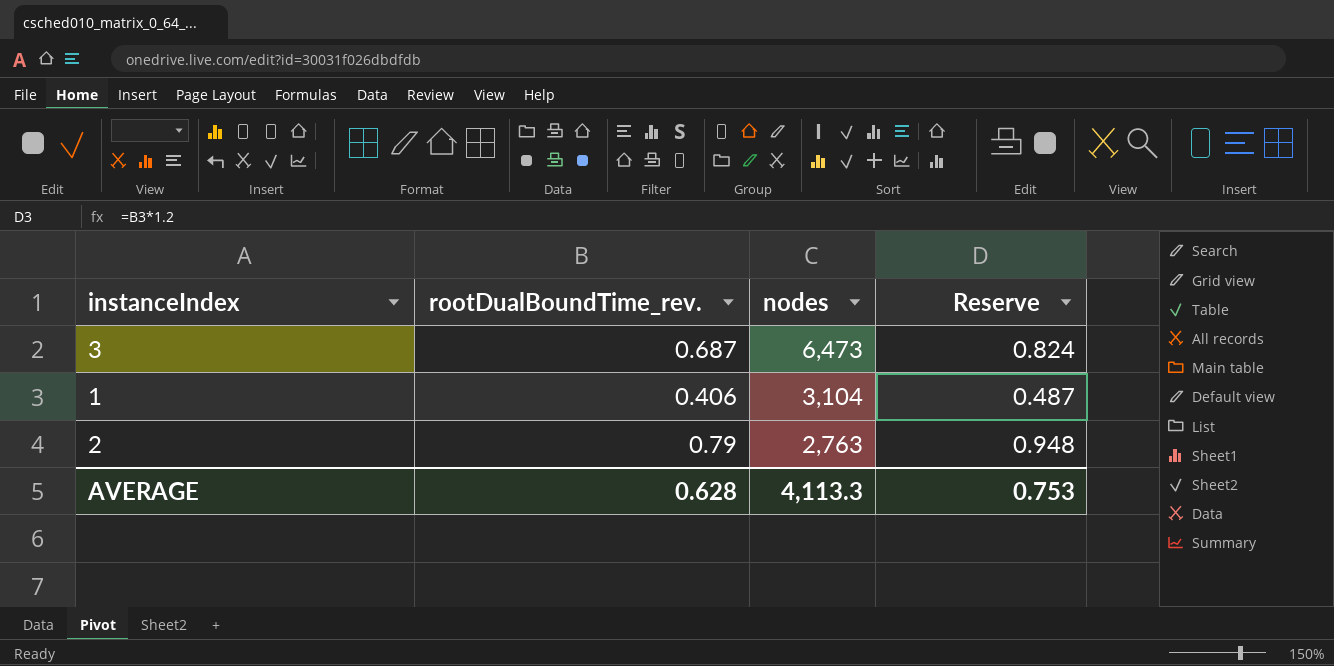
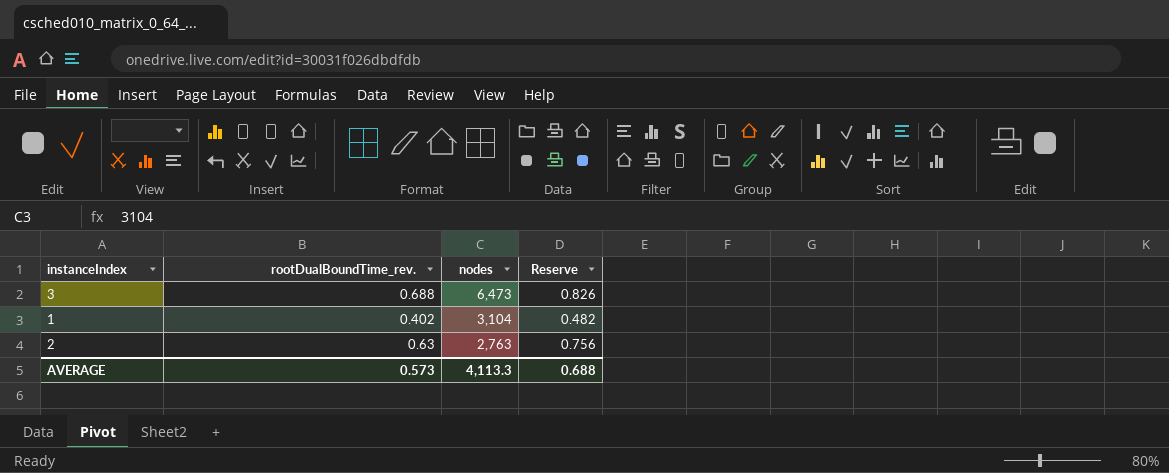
3 | rootDualBoundTime_rev.: 0.687 -> 0.688
3 | Reserve: 0.824 -> 0.826
1 | rootDualBoundTime_rev.: 0.406 -> 0.402
1 | Reserve: 0.487 -> 0.482
2 | rootDualBoundTime_rev.: 0.79 -> 0.63
2 | Reserve: 0.948 -> 0.756
AVERAGE | rootDualBoundTime_rev.: 0.628 -> 0.573
AVERAGE | Reserve: 0.753 -> 0.688

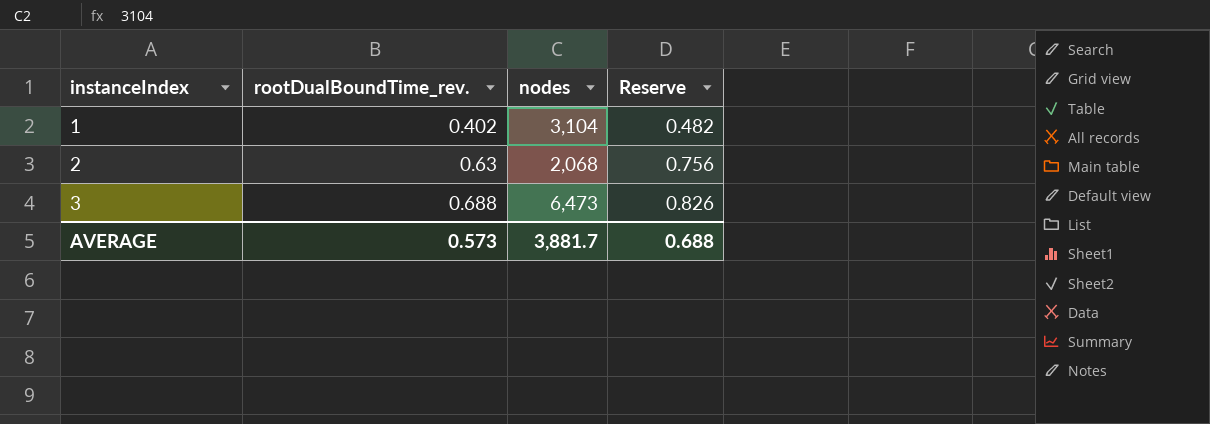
row order: nodes descending -> instanceIndex ascending
2 | nodes: 2,763 -> 2,068
AVERAGE | nodes: 4,113.3 -> 3,881.7

